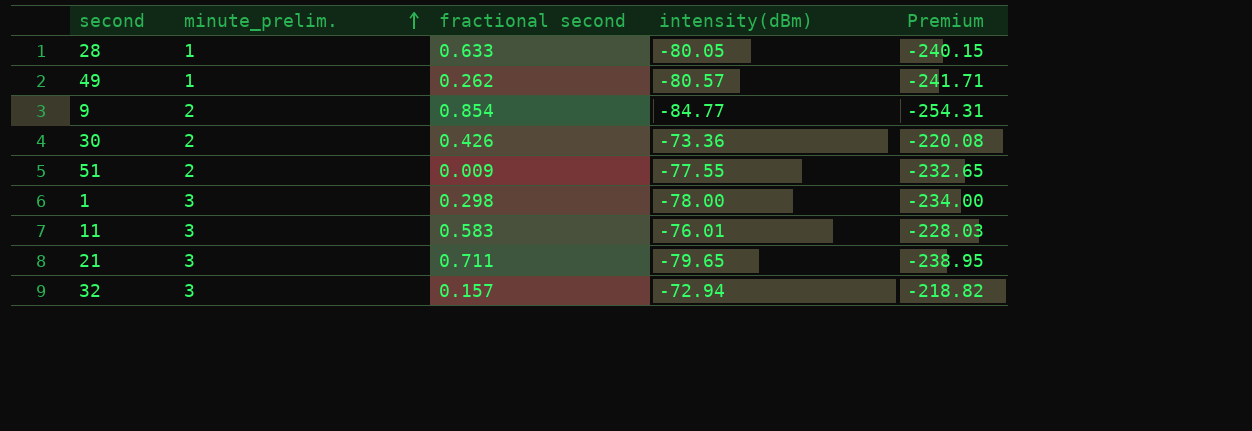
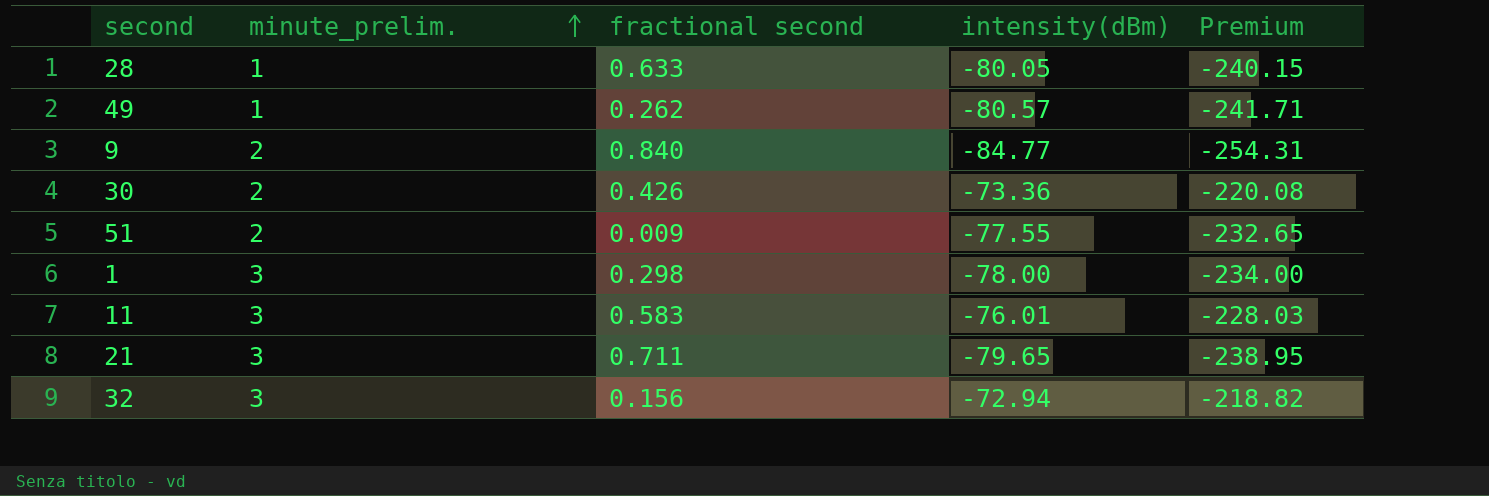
9 | fractional second: 0.854 -> 0.840
32 | fractional second: 0.157 -> 0.156

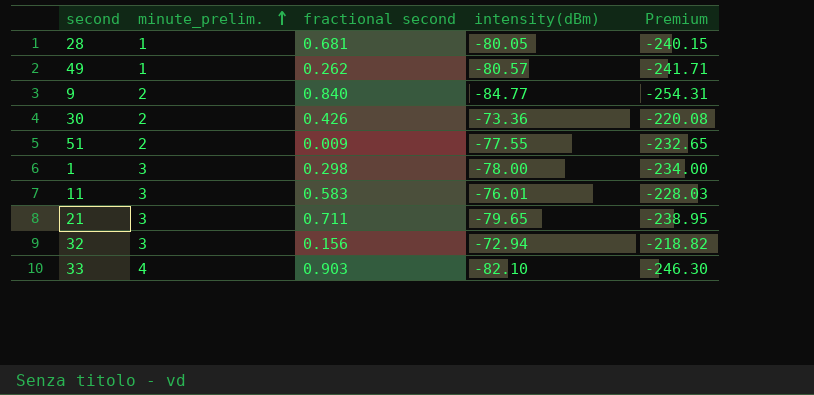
28 | fractional second: 0.633 -> 0.681
row 33: none -> 4 | 0.903 | -82.10 | -246.30

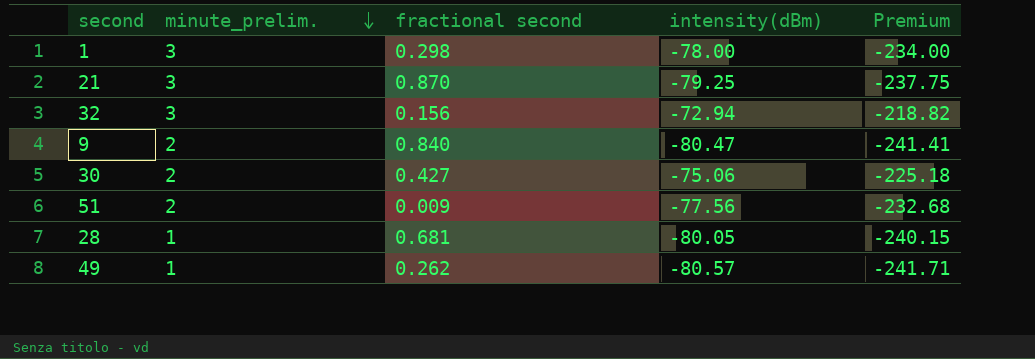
row order: minute_prelim. ascending -> minute_prelim. descending
row 11: 3 | 0.583 | -76.01 | -228.03 -> none
row 33: 4 | 0.903 | -82.10 | -246.30 -> none
21 | fractional second: 0.711 -> 0.870
21 | intensity(dBm): -79.65 -> -79.25
21 | Premium: -238.95 -> -237.75
9 | intensity(dBm): -84.77 -> -80.47
9 | Premium: -254.31 -> -241.41
30 | fractional second: 0.426 -> 0.427
30 | intensity(dBm): -73.36 -> -75.06
30 | Premium: -220.08 -> -225.18
51 | intensity(dBm): -77.55 -> -77.56
51 | Premium: -232.65 -> -232.68

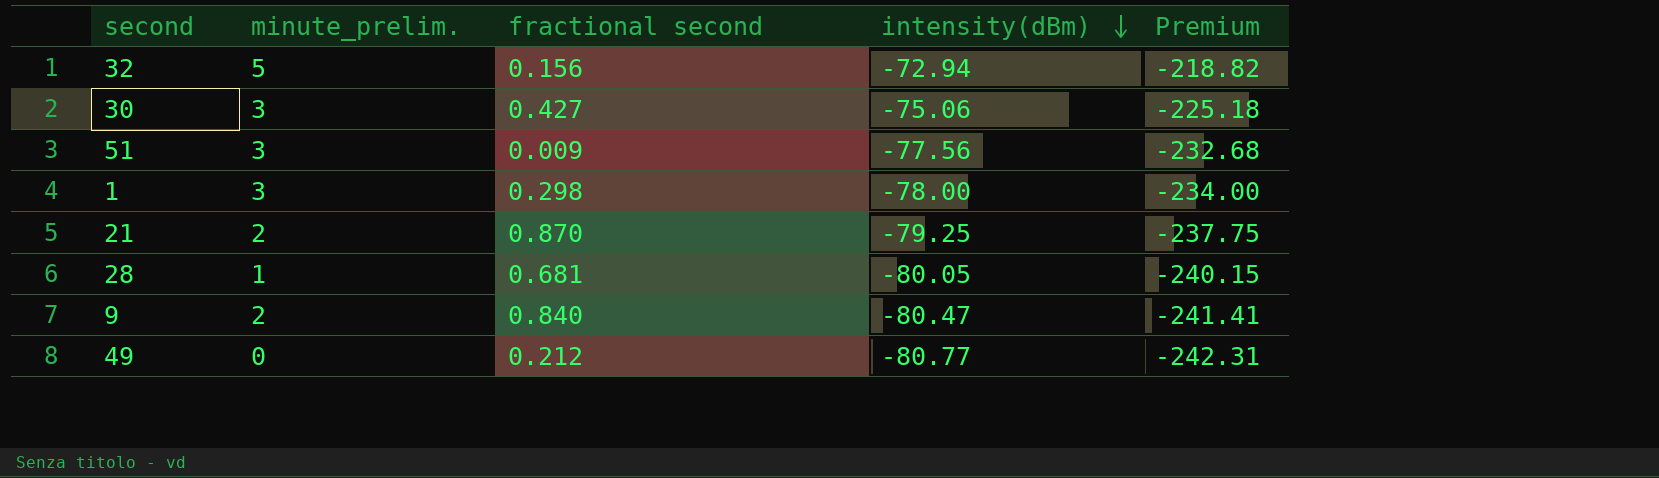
row order: minute_prelim. descending -> intensity(dBm) descending
32 | minute_prelim.: 3 -> 5
30 | minute_prelim.: 2 -> 3
51 | minute_prelim.: 2 -> 3
21 | minute_prelim.: 3 -> 2
49 | minute_prelim.: 1 -> 0
49 | fractional second: 0.262 -> 0.212
49 | intensity(dBm): -80.57 -> -80.77
49 | Premium: -241.71 -> -242.31

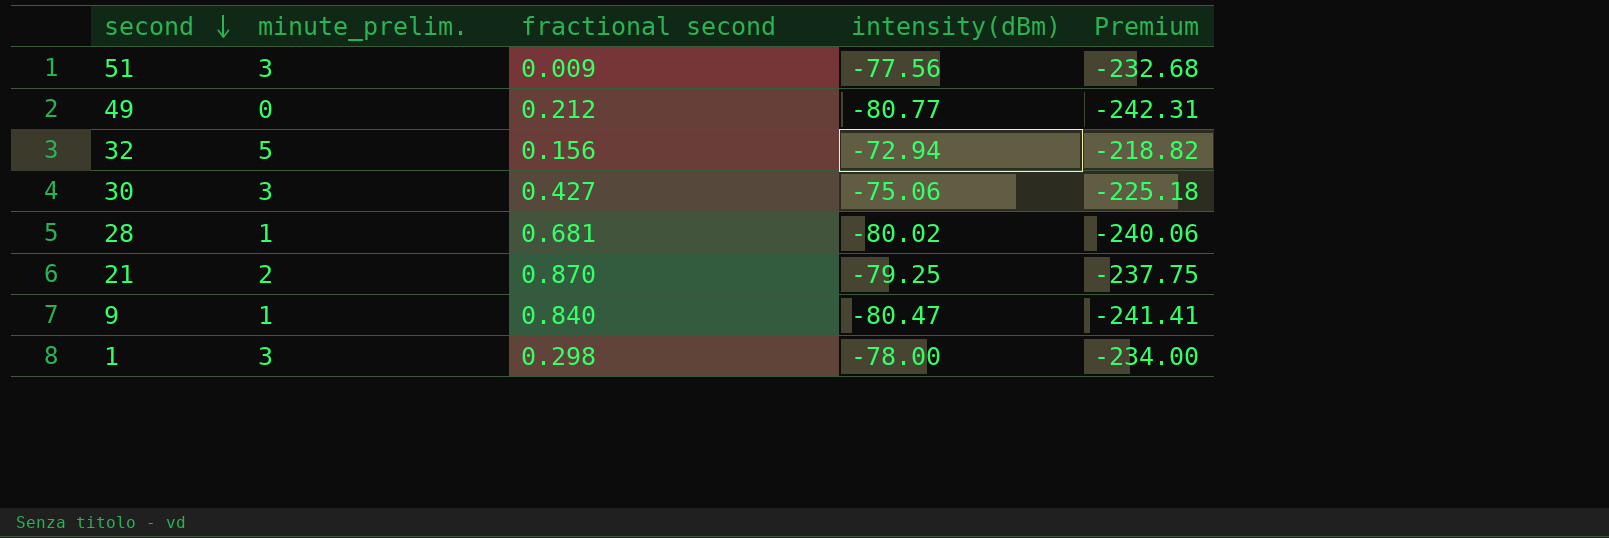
row order: intensity(dBm) descending -> second descending
28 | intensity(dBm): -80.05 -> -80.02
28 | Premium: -240.15 -> -240.06
9 | minute_prelim.: 2 -> 1

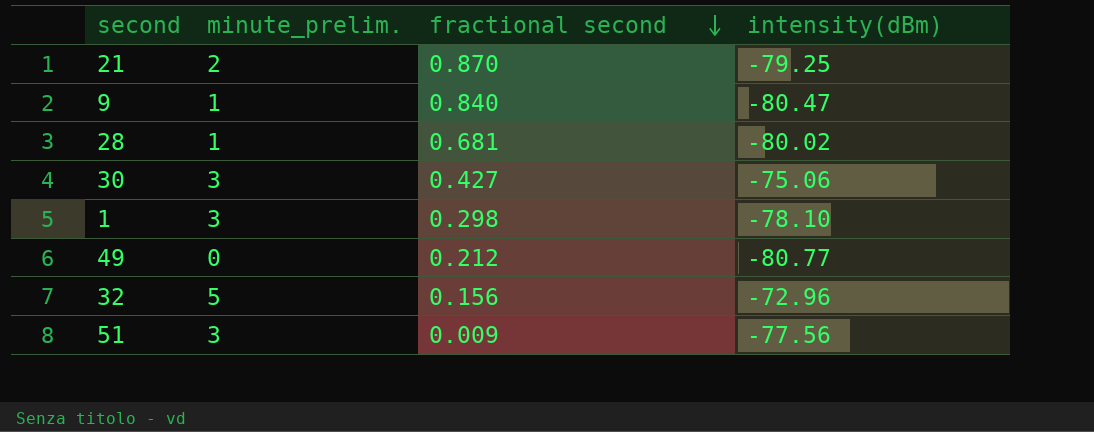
row order: second descending -> fractional second descending
column Premium | formula: [intensity(dBm)] * 3 -> none
1 | intensity(dBm): -78.00 -> -78.10
32 | intensity(dBm): -72.94 -> -72.96

